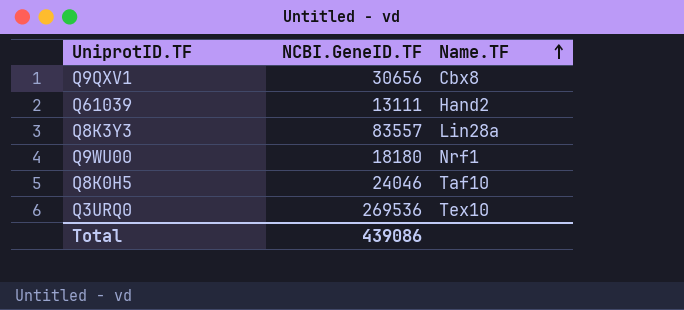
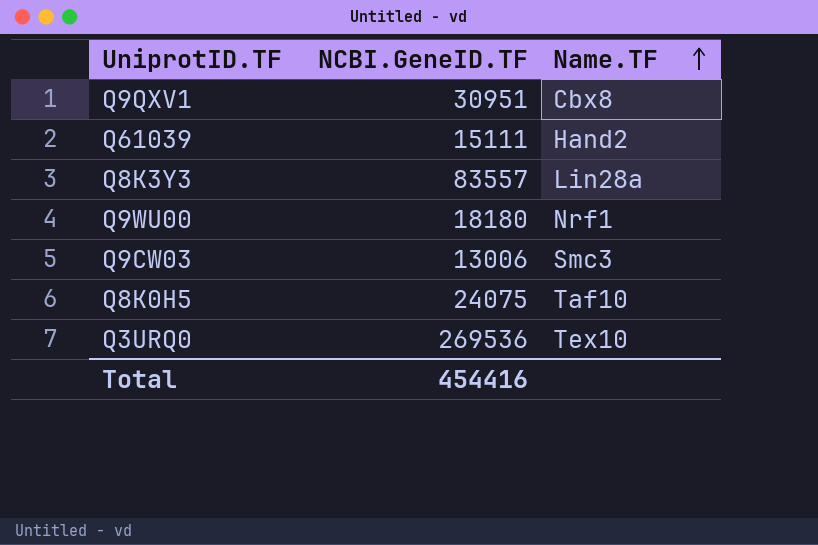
Q9QXV1 | NCBI.GeneID.TF: 30656 -> 30951
Q61039 | NCBI.GeneID.TF: 13111 -> 15111
row Q9CW03: none -> 13006 | Smc3
Q8K0H5 | NCBI.GeneID.TF: 24046 -> 24075
Total | NCBI.GeneID.TF: 439086 -> 454416

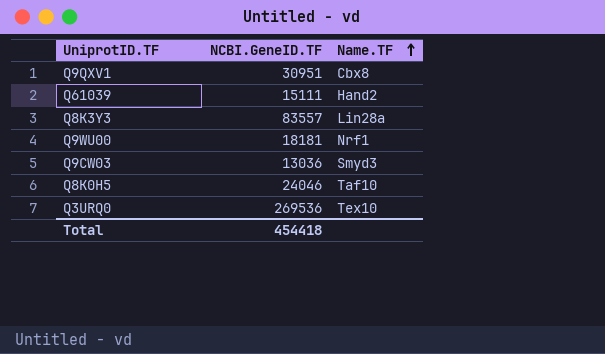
Q9WU00 | NCBI.GeneID.TF: 18180 -> 18181
Q9CW03 | NCBI.GeneID.TF: 13006 -> 13036
Q9CW03 | Name.TF: Smc3 -> Smyd3
Q8K0H5 | NCBI.GeneID.TF: 24075 -> 24046
Total | NCBI.GeneID.TF: 454416 -> 454418

